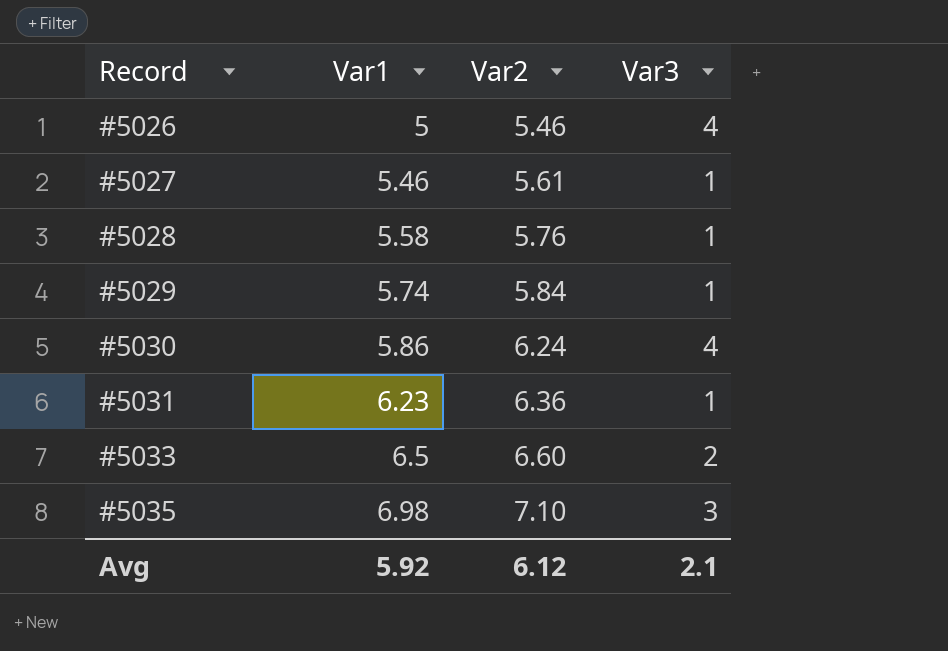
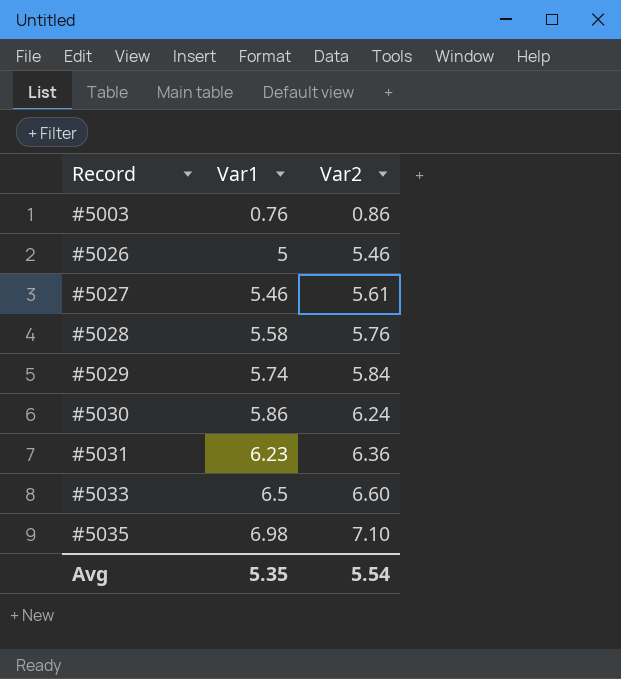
column Var3 | position: 4 -> none
row #5003: none -> 0.76 | 0.86
Avg | Var1: 5.92 -> 5.35
Avg | Var2: 6.12 -> 5.54

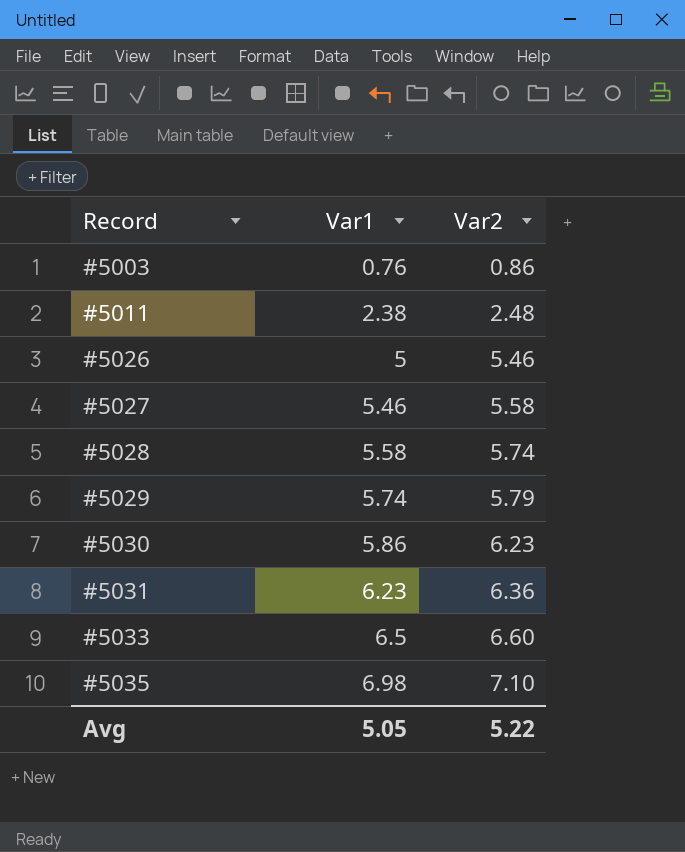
row #5011: none -> 2.38 | 2.48
#5027 | Var2: 5.61 -> 5.58
#5028 | Var2: 5.76 -> 5.74
#5029 | Var2: 5.84 -> 5.79
#5030 | Var2: 6.24 -> 6.23
Avg | Var1: 5.35 -> 5.05
Avg | Var2: 5.54 -> 5.22

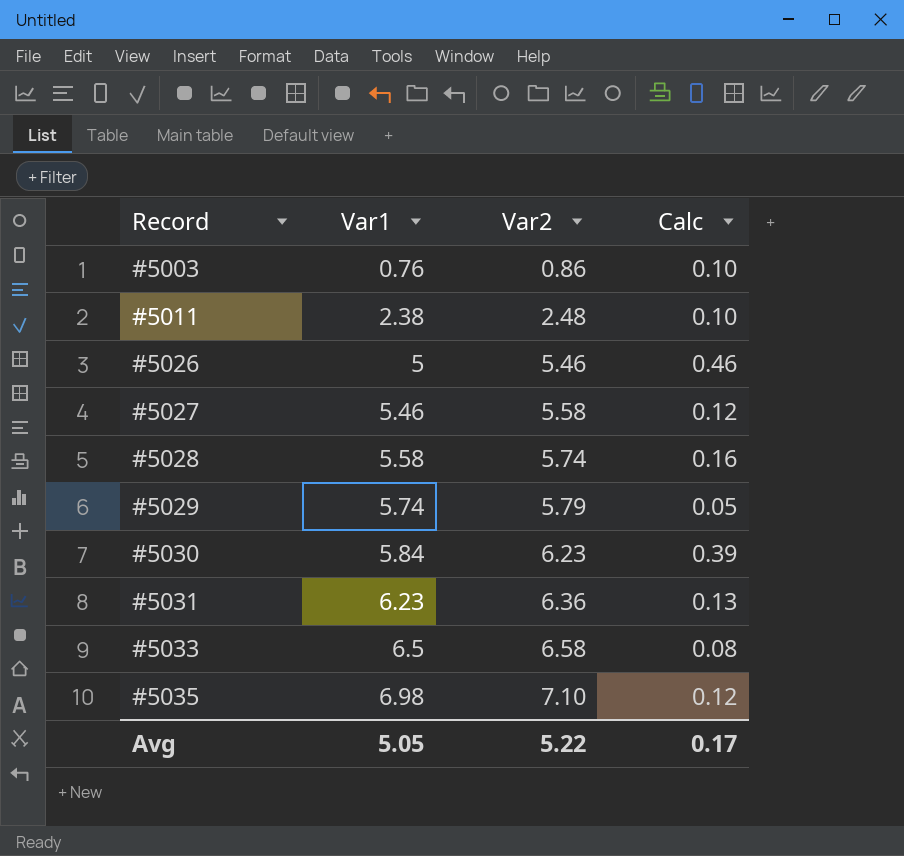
column Calc | formula: none -> [Var2] - [Var1]
#5030 | Var1: 5.86 -> 5.84
#5033 | Var2: 6.60 -> 6.58

